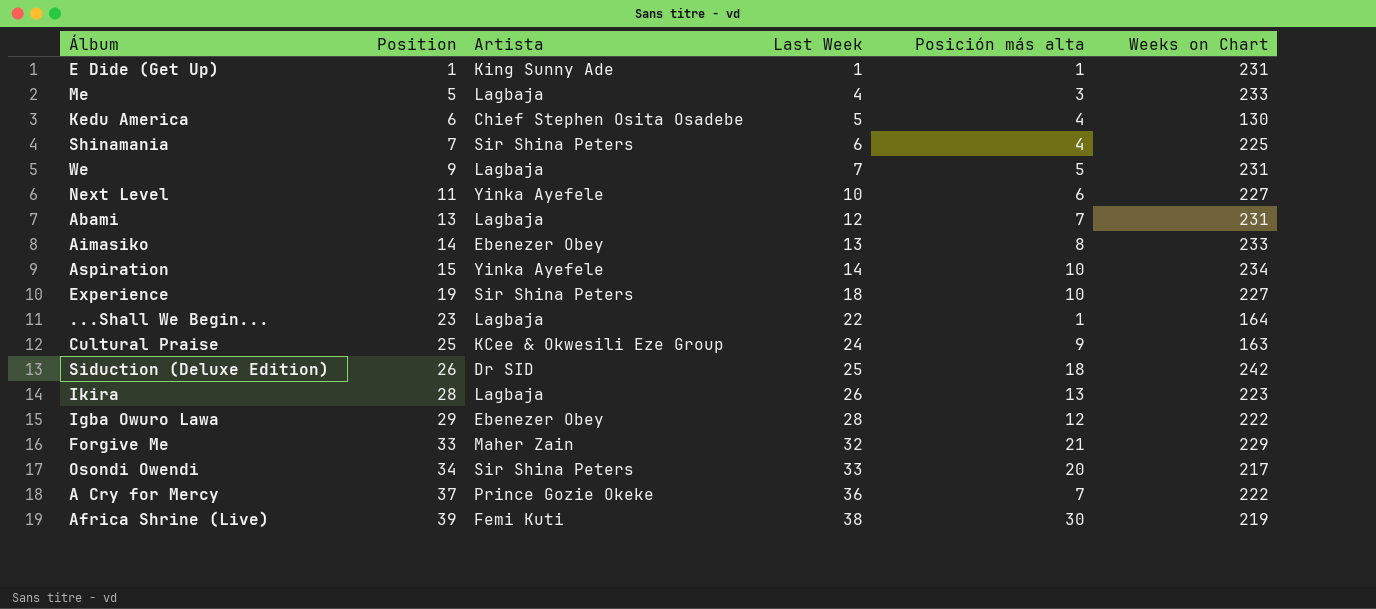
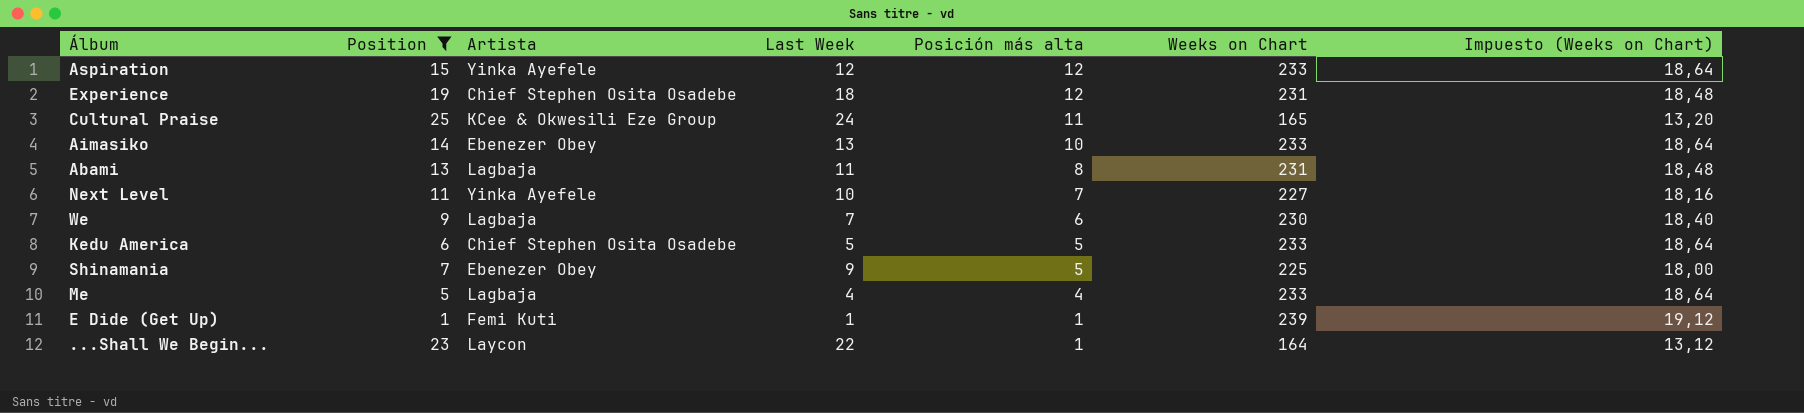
filter: none -> Position <= 25
row order: Position ascending -> Posición más alta descending
column Impuesto (Weeks on Chart) | formula: none -> [Weeks on Chart] * 0,08
Aspiration | Last Week: 14 -> 12
Aspiration | Posición más alta: 10 -> 12
Aspiration | Weeks on Chart: 234 -> 233
Experience | Artista: Sir Shina Peters -> Chief Stephen Osita Osadebe
Experience | Posición más alta: 10 -> 12
Experience | Weeks on Chart: 227 -> 231
Cultural Praise | Posición más alta: 9 -> 11
Cultural Praise | Weeks on Chart: 163 -> 165
Aimasiko | Posición más alta: 8 -> 10
Abami | Last Week: 12 -> 11
Abami | Posición más alta: 7 -> 8
Next Level | Posición más alta: 6 -> 7
We | Posición más alta: 5 -> 6
We | Weeks on Chart: 231 -> 230
Kedu America | Posición más alta: 4 -> 5
Kedu America | Weeks on Chart: 130 -> 233
Shinamania | Artista: Sir Shina Peters -> Ebenezer Obey
Shinamania | Last Week: 6 -> 9
Shinamania | Posición más alta: 4 -> 5
Me | Posición más alta: 3 -> 4
E Dide (Get Up) | Artista: King Sunny Ade -> Femi Kuti
E Dide (Get Up) | Weeks on Chart: 231 -> 239
...Shall We Begin... | Artista: Lagbaja -> Laycon

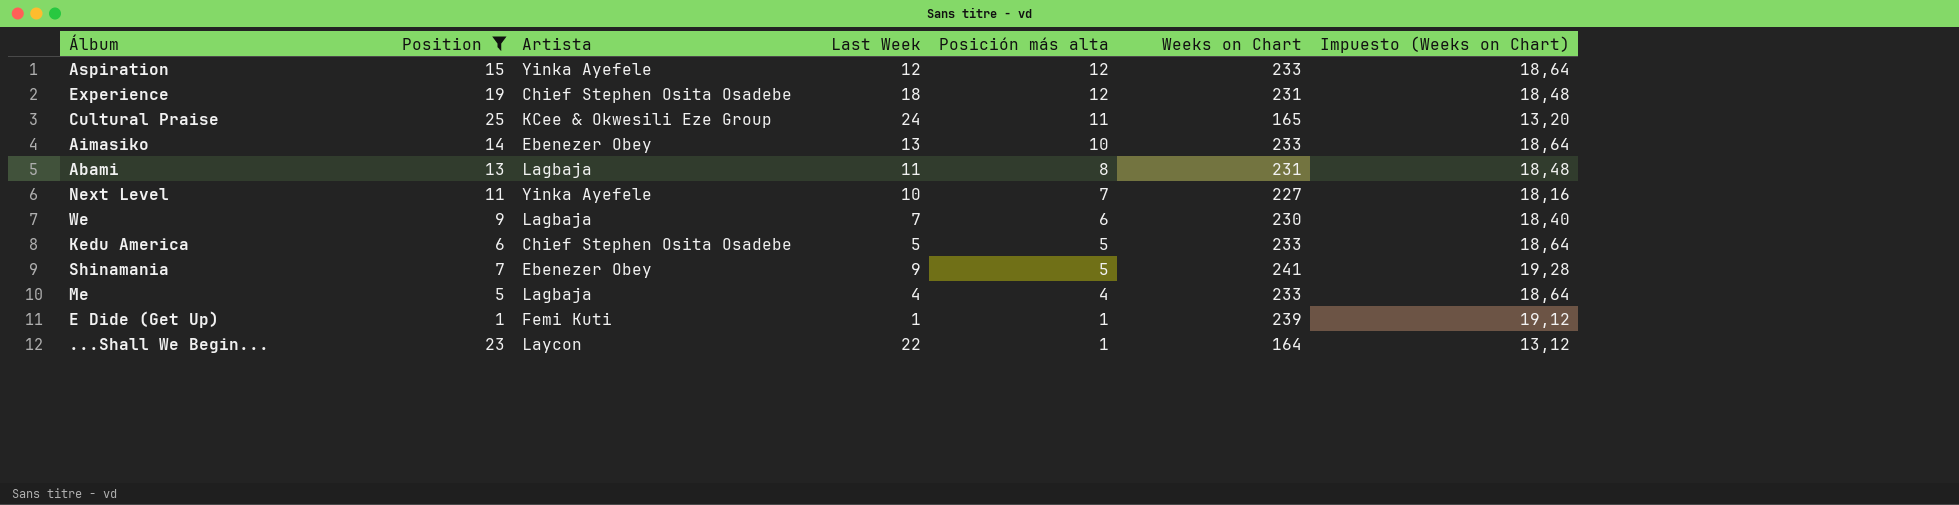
Shinamania | Weeks on Chart: 225 -> 241
Shinamania | Impuesto (Weeks on Chart): 18,00 -> 19,28

